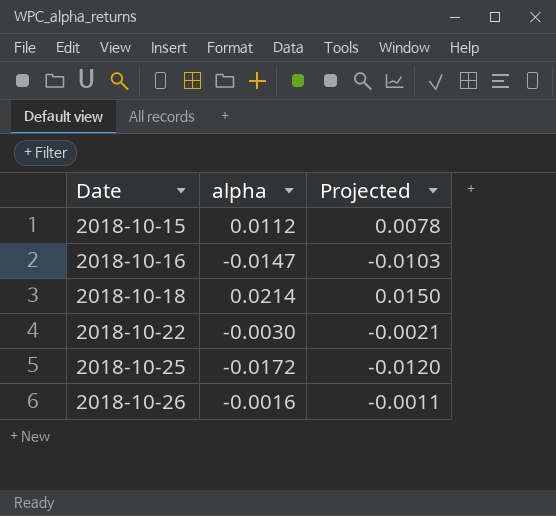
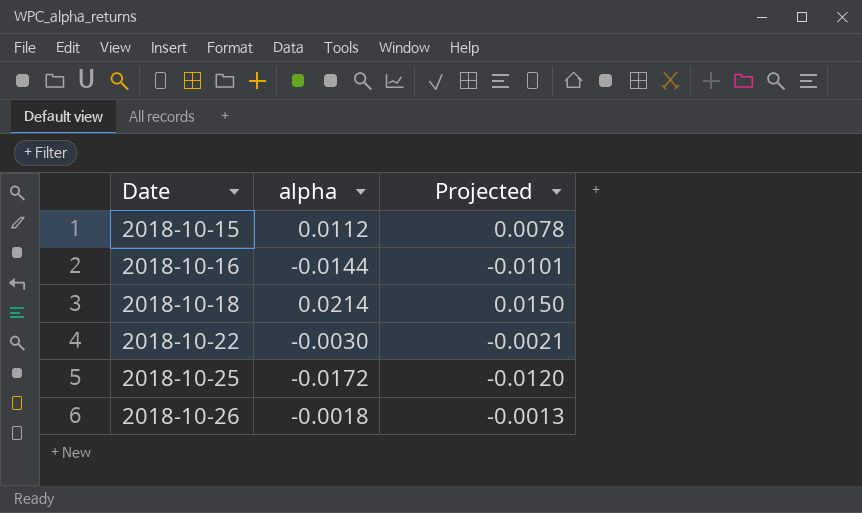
2018-10-16 | alpha: -0.0147 -> -0.0144
2018-10-16 | Projected: -0.0103 -> -0.0101
2018-10-26 | alpha: -0.0016 -> -0.0018
2018-10-26 | Projected: -0.0011 -> -0.0013

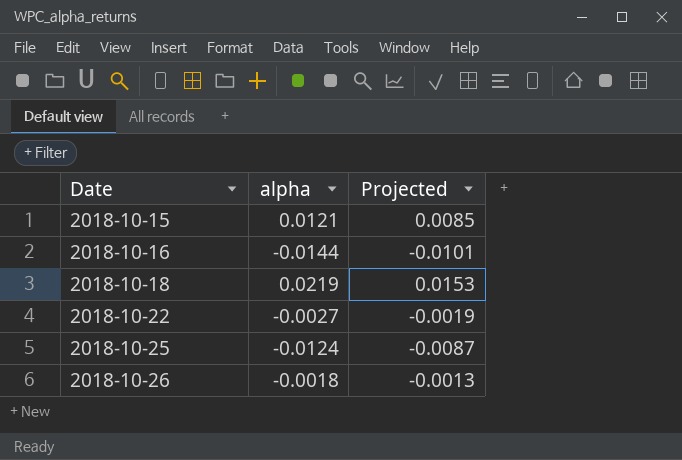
2018-10-15 | alpha: 0.0112 -> 0.0121
2018-10-15 | Projected: 0.0078 -> 0.0085
2018-10-18 | alpha: 0.0214 -> 0.0219
2018-10-18 | Projected: 0.0150 -> 0.0153
2018-10-22 | alpha: -0.0030 -> -0.0027
2018-10-22 | Projected: -0.0021 -> -0.0019
2018-10-25 | alpha: -0.0172 -> -0.0124
2018-10-25 | Projected: -0.0120 -> -0.0087

